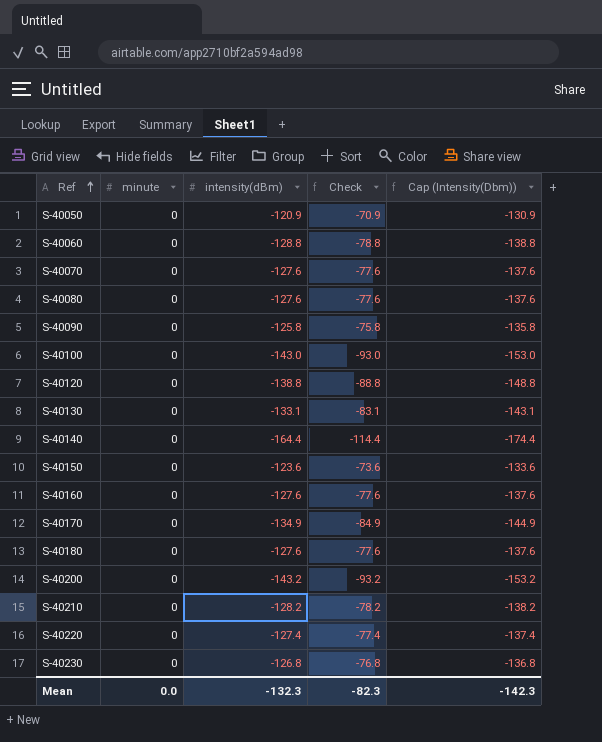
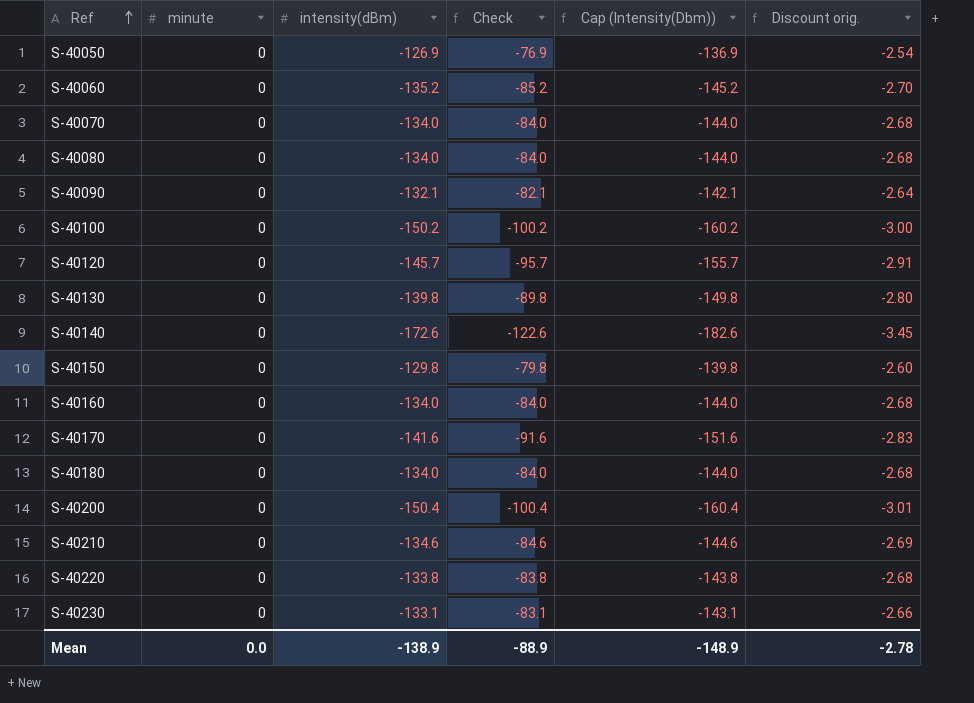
column Discount orig. | formula: none -> [intensity(dBm)] * 0.02
S-40050 | intensity(dBm): -120.9 -> -126.9
S-40050 | Check: -70.9 -> -76.9
S-40050 | Cap (Intensity(Dbm)): -130.9 -> -136.9
S-40060 | intensity(dBm): -128.8 -> -135.2
S-40060 | Check: -78.8 -> -85.2
S-40060 | Cap (Intensity(Dbm)): -138.8 -> -145.2
S-40070 | intensity(dBm): -127.6 -> -134.0
S-40070 | Check: -77.6 -> -84.0
S-40070 | Cap (Intensity(Dbm)): -137.6 -> -144.0
S-40080 | intensity(dBm): -127.6 -> -134.0
S-40080 | Check: -77.6 -> -84.0
S-40080 | Cap (Intensity(Dbm)): -137.6 -> -144.0
S-40090 | intensity(dBm): -125.8 -> -132.1
S-40090 | Check: -75.8 -> -82.1
S-40090 | Cap (Intensity(Dbm)): -135.8 -> -142.1
S-40100 | intensity(dBm): -143.0 -> -150.2
S-40100 | Check: -93.0 -> -100.2
S-40100 | Cap (Intensity(Dbm)): -153.0 -> -160.2
S-40120 | intensity(dBm): -138.8 -> -145.7
S-40120 | Check: -88.8 -> -95.7
S-40120 | Cap (Intensity(Dbm)): -148.8 -> -155.7
S-40130 | intensity(dBm): -133.1 -> -139.8
S-40130 | Check: -83.1 -> -89.8
S-40130 | Cap (Intensity(Dbm)): -143.1 -> -149.8
S-40140 | intensity(dBm): -164.4 -> -172.6
S-40140 | Check: -114.4 -> -122.6
S-40140 | Cap (Intensity(Dbm)): -174.4 -> -182.6
S-40150 | intensity(dBm): -123.6 -> -129.8
S-40150 | Check: -73.6 -> -79.8
S-40150 | Cap (Intensity(Dbm)): -133.6 -> -139.8
S-40160 | intensity(dBm): -127.6 -> -134.0
S-40160 | Check: -77.6 -> -84.0
S-40160 | Cap (Intensity(Dbm)): -137.6 -> -144.0
S-40170 | intensity(dBm): -134.9 -> -141.6
S-40170 | Check: -84.9 -> -91.6
S-40170 | Cap (Intensity(Dbm)): -144.9 -> -151.6
S-40180 | intensity(dBm): -127.6 -> -134.0
S-40180 | Check: -77.6 -> -84.0
S-40180 | Cap (Intensity(Dbm)): -137.6 -> -144.0
S-40200 | intensity(dBm): -143.2 -> -150.4
S-40200 | Check: -93.2 -> -100.4
S-40200 | Cap (Intensity(Dbm)): -153.2 -> -160.4
S-40210 | intensity(dBm): -128.2 -> -134.6
S-40210 | Check: -78.2 -> -84.6
S-40210 | Cap (Intensity(Dbm)): -138.2 -> -144.6
S-40220 | intensity(dBm): -127.4 -> -133.8
S-40220 | Check: -77.4 -> -83.8
S-40220 | Cap (Intensity(Dbm)): -137.4 -> -143.8
S-40230 | intensity(dBm): -126.8 -> -133.1
S-40230 | Check: -76.8 -> -83.1
S-40230 | Cap (Intensity(Dbm)): -136.8 -> -143.1
Mean | intensity(dBm): -132.3 -> -138.9
Mean | Check: -82.3 -> -88.9
Mean | Cap (Intensity(Dbm)): -142.3 -> -148.9

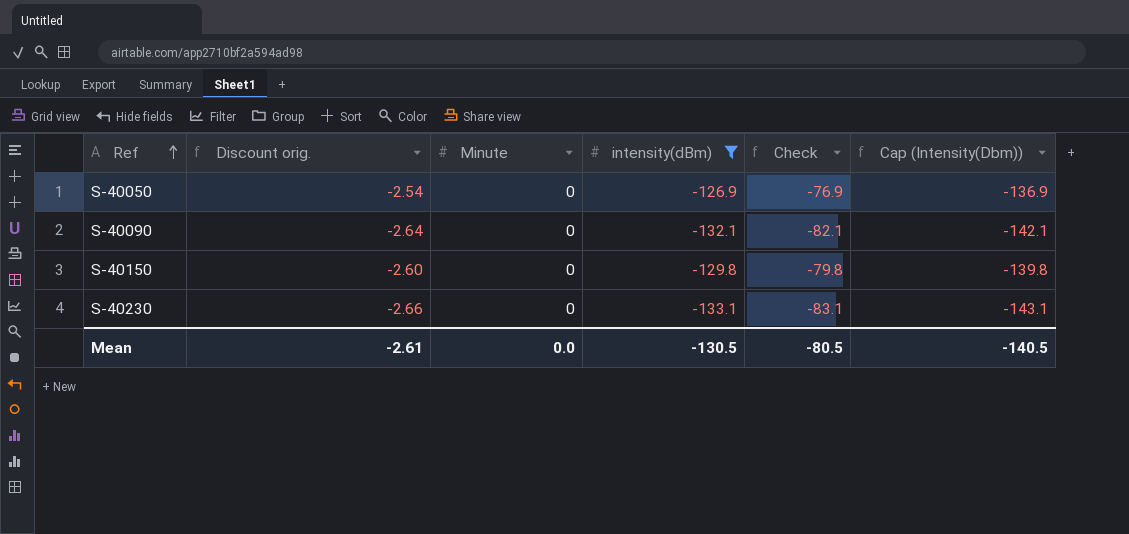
filter: none -> intensity(dBm) >= -133.1
column Discount orig. | position: 6 -> 2
column name: minute -> Minute
Mean | Discount orig.: -2.78 -> -2.61
Mean | intensity(dBm): -138.9 -> -130.5
Mean | Check: -88.9 -> -80.5
Mean | Cap (Intensity(Dbm)): -148.9 -> -140.5

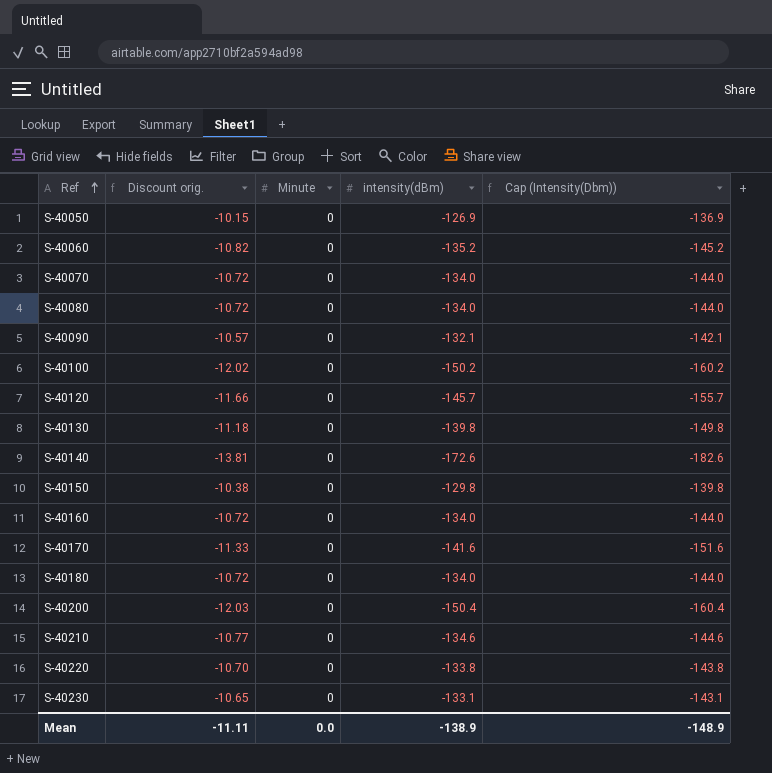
filter: intensity(dBm) >= -133.1 -> none
column Check | formula: [intensity(dBm)] + 50 -> none
column Discount orig. | formula: [intensity(dBm)] * 0.02 -> [intensity(dBm)] * 0.08
Mean | Discount orig.: -2.61 -> -11.11
Mean | intensity(dBm): -130.5 -> -138.9
Mean | Cap (Intensity(Dbm)): -140.5 -> -148.9

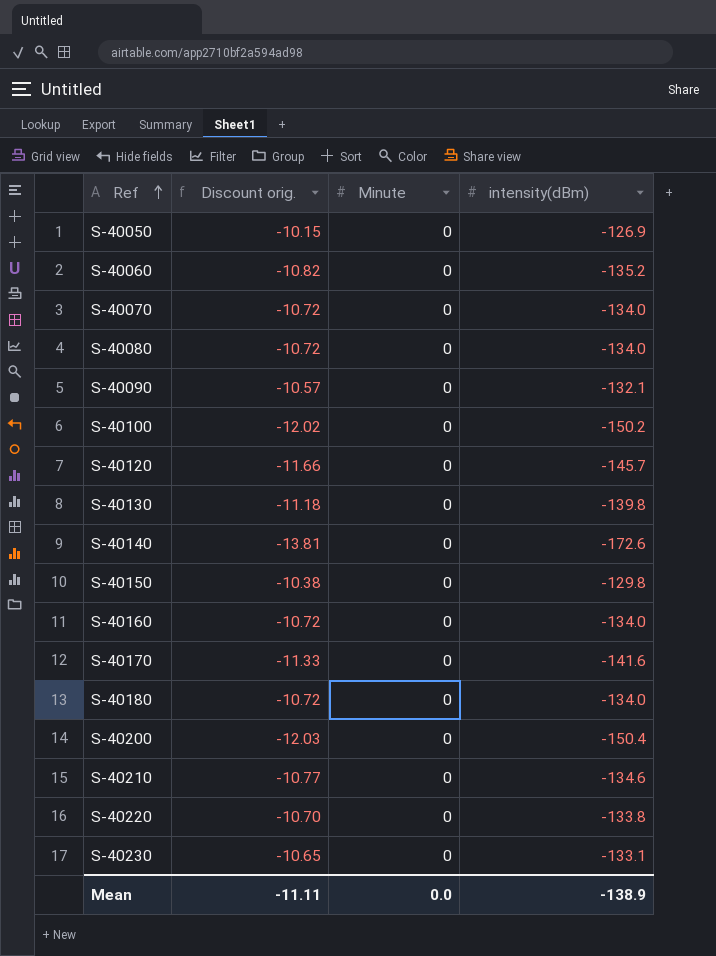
column Cap (Intensity(Dbm)) | formula: [intensity(dBm)] - 10 -> none

